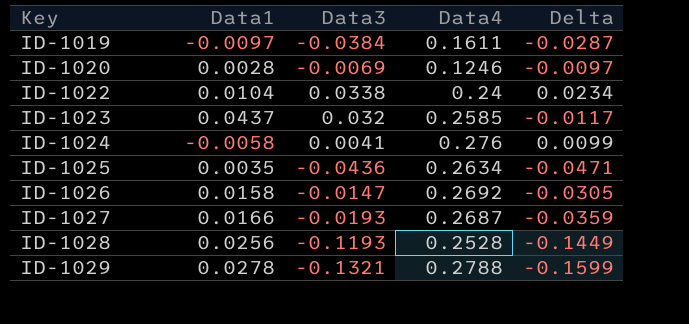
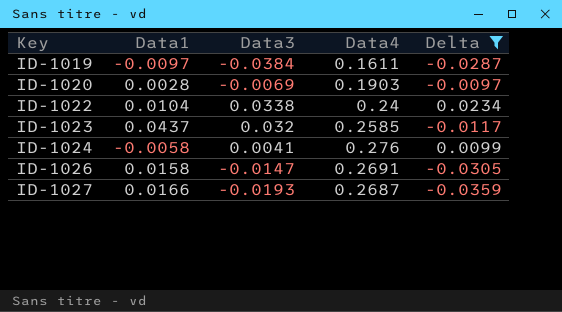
filter: none -> Delta >= -0.0359
ID-1020 | Data4: 0.1246 -> 0.1903
ID-1026 | Data4: 0.2692 -> 0.2691

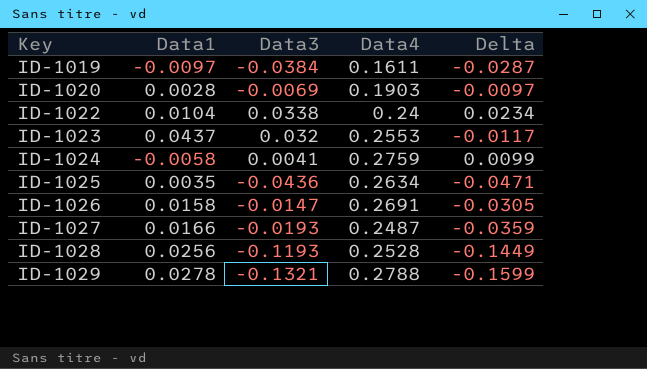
filter: Delta >= -0.0359 -> none
ID-1023 | Data4: 0.2585 -> 0.2553
ID-1024 | Data4: 0.276 -> 0.2759
ID-1027 | Data4: 0.2687 -> 0.2487

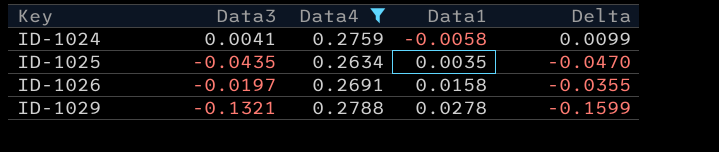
filter: none -> Data4 >= 0.2634
column Data1 | position: 2 -> 4
ID-1025 | Data3: -0.0436 -> -0.0435
ID-1025 | Delta: -0.0471 -> -0.0470
ID-1026 | Data3: -0.0147 -> -0.0197
ID-1026 | Delta: -0.0305 -> -0.0355

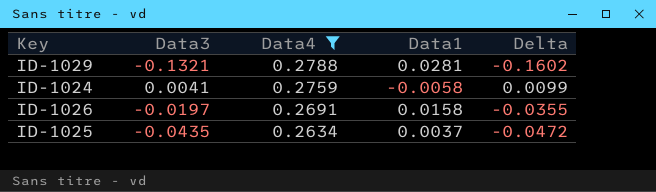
row order: Key ascending -> Data4 descending
ID-1029 | Data1: 0.0278 -> 0.0281
ID-1029 | Delta: -0.1599 -> -0.1602
ID-1025 | Data1: 0.0035 -> 0.0037
ID-1025 | Delta: -0.0470 -> -0.0472

